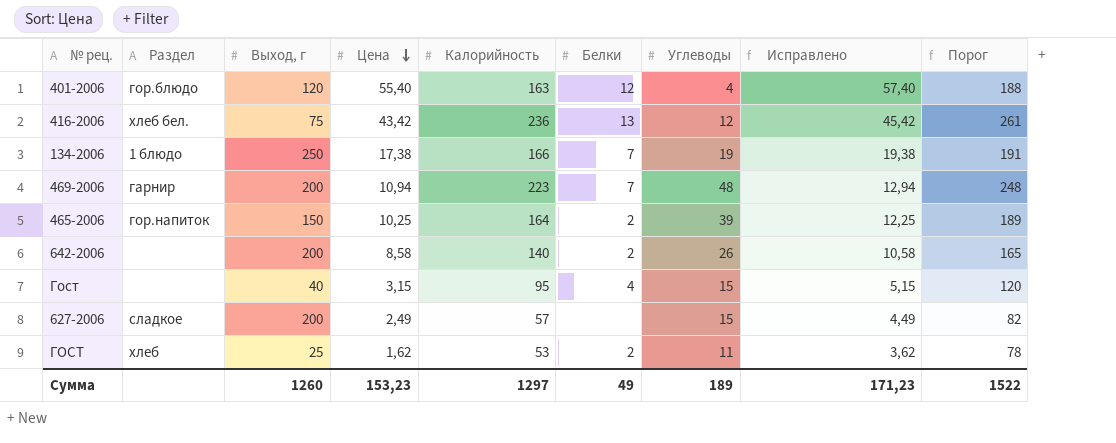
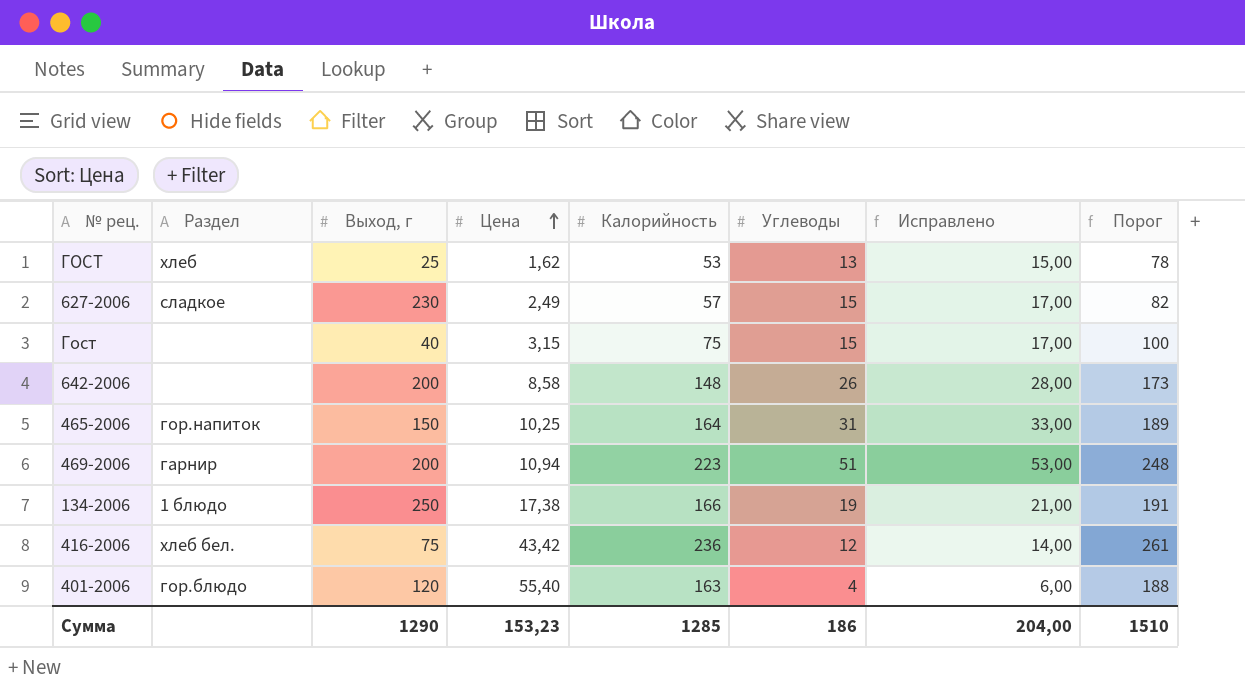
row order: Цена descending -> Цена ascending
column Белки | position: 6 -> none
column Исправлено | formula: [Цена] + 2 -> [Углеводы] + 2
ГОСТ | Углеводы: 11 -> 13
627-2006 | Выход, г: 200 -> 230
Гост | Калорийность: 95 -> 75
Гост | Порог: 120 -> 100
642-2006 | Калорийность: 140 -> 148
642-2006 | Порог: 165 -> 173
465-2006 | Углеводы: 39 -> 31
469-2006 | Углеводы: 48 -> 51
Сумма | Выход, г: 1260 -> 1290
Сумма | Калорийность: 1297 -> 1285
Сумма | Углеводы: 189 -> 186
Сумма | Исправлено: 171,23 -> 204,00
Сумма | Порог: 1522 -> 1510

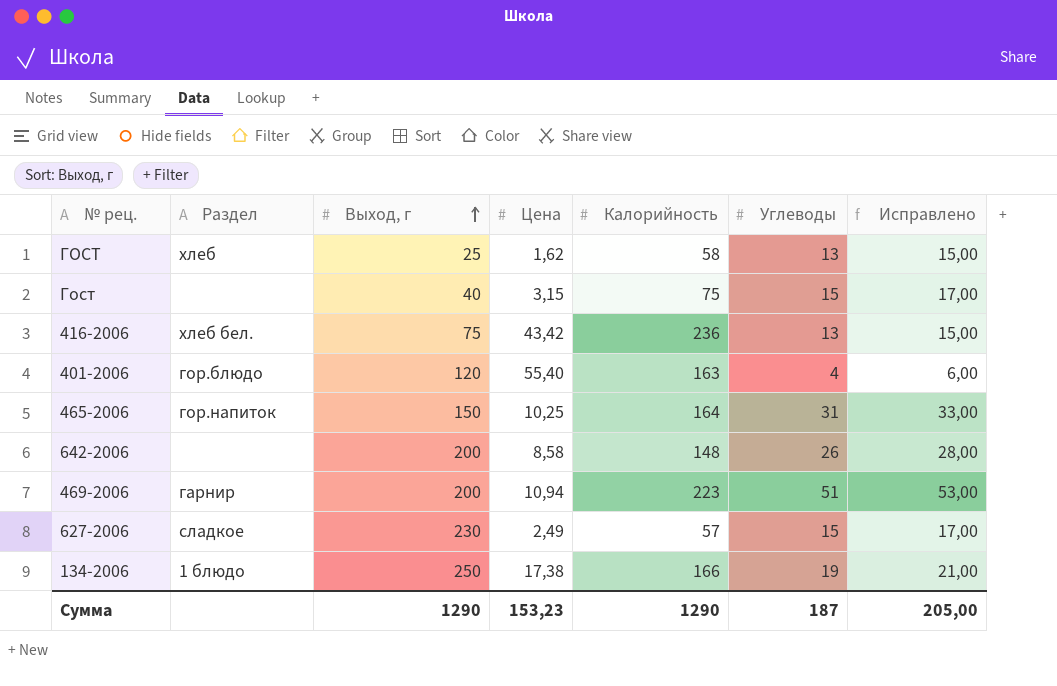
row order: Цена ascending -> Выход, г ascending
column Порог | formula: [Калорийность] + 25 -> none
ГОСТ | Калорийность: 53 -> 58
416-2006 | Углеводы: 12 -> 13
416-2006 | Исправлено: 14,00 -> 15,00
Сумма | Калорийность: 1285 -> 1290
Сумма | Углеводы: 186 -> 187
Сумма | Исправлено: 204,00 -> 205,00

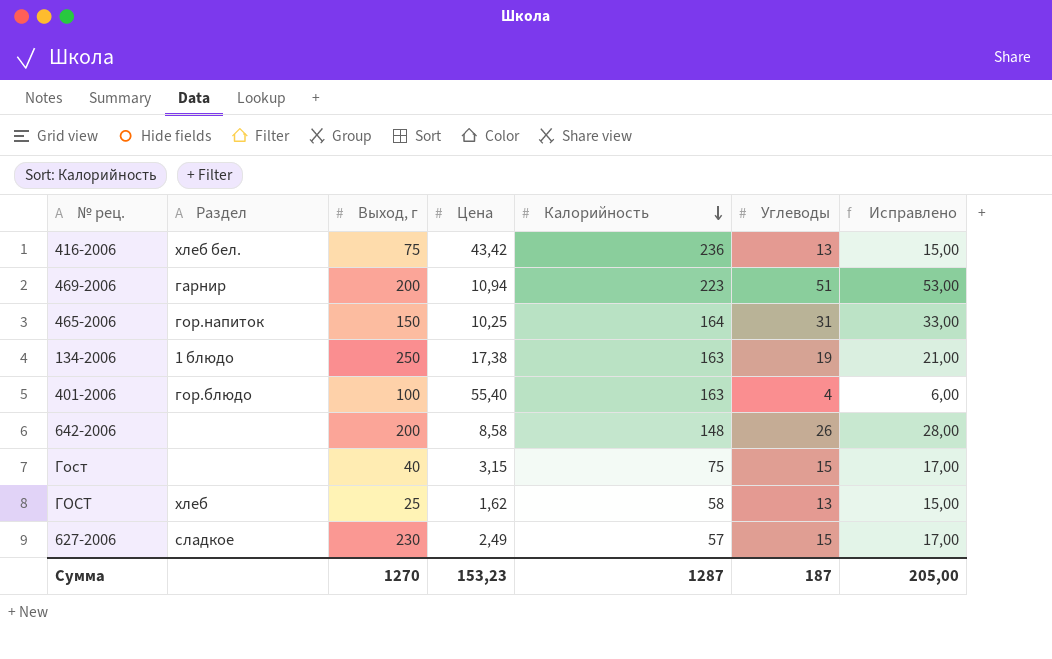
row order: Выход, г ascending -> Калорийность descending
134-2006 | Калорийность: 166 -> 163
401-2006 | Выход, г: 120 -> 100
Сумма | Выход, г: 1290 -> 1270
Сумма | Калорийность: 1290 -> 1287

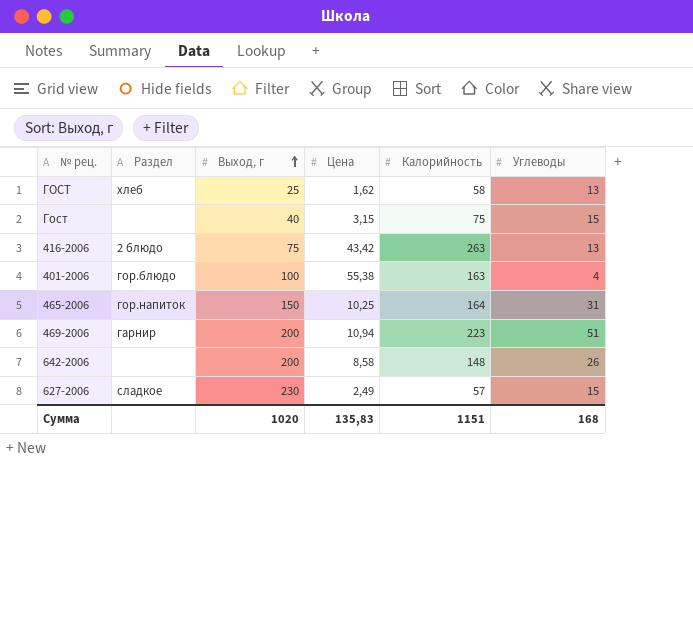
row order: Калорийность descending -> Выход, г ascending
column Исправлено | formula: [Углеводы] + 2 -> none
row 134-2006: 1 блюдо | 250 | 17,38 | 163 | 19 | 21,00 -> none
416-2006 | Раздел: хлеб бел. -> 2 блюдо
416-2006 | Калорийность: 236 -> 263
401-2006 | Цена: 55,40 -> 55,38
Сумма | Выход, г: 1270 -> 1020
Сумма | Цена: 153,23 -> 135,83
Сумма | Калорийность: 1287 -> 1151
Сумма | Углеводы: 187 -> 168

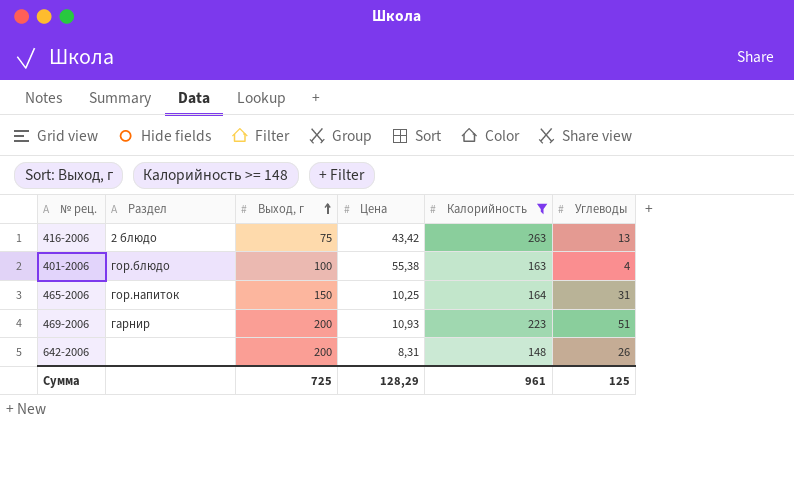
filter: none -> Калорийность >= 148
469-2006 | Цена: 10,94 -> 10,93
642-2006 | Цена: 8,58 -> 8,31
Сумма | Выход, г: 1020 -> 725
Сумма | Цена: 135,83 -> 128,29
Сумма | Калорийность: 1151 -> 961
Сумма | Углеводы: 168 -> 125

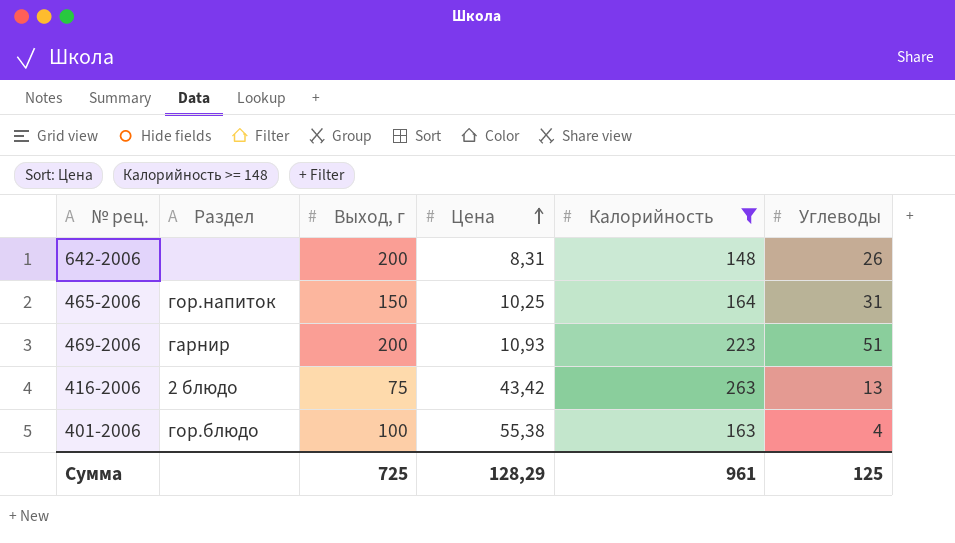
row order: Выход, г ascending -> Цена ascending

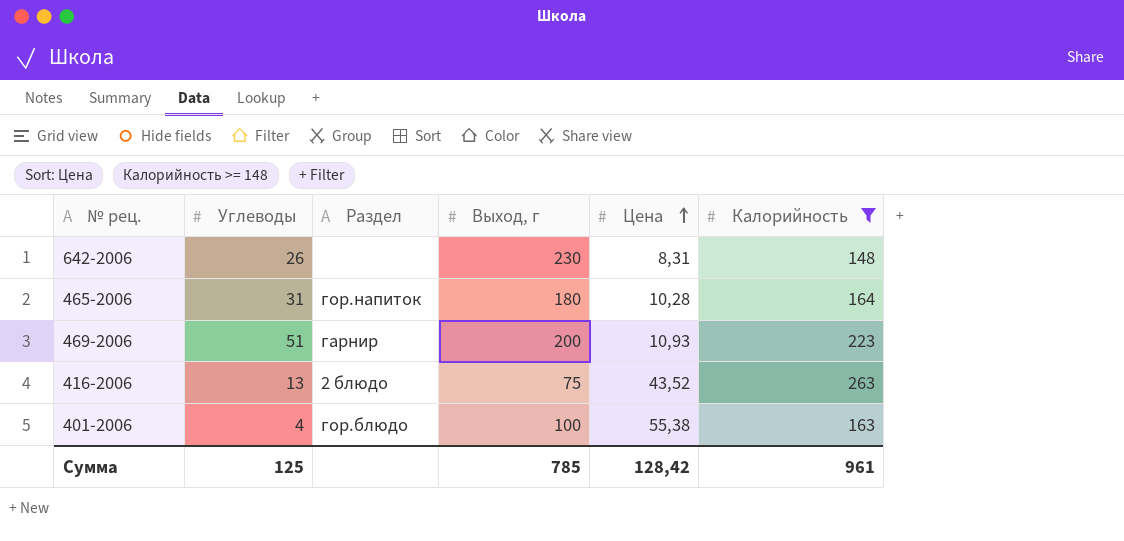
column Углеводы | position: 6 -> 2
642-2006 | Выход, г: 200 -> 230
465-2006 | Выход, г: 150 -> 180
465-2006 | Цена: 10,25 -> 10,28
416-2006 | Цена: 43,42 -> 43,52
Сумма | Выход, г: 725 -> 785
Сумма | Цена: 128,29 -> 128,42

